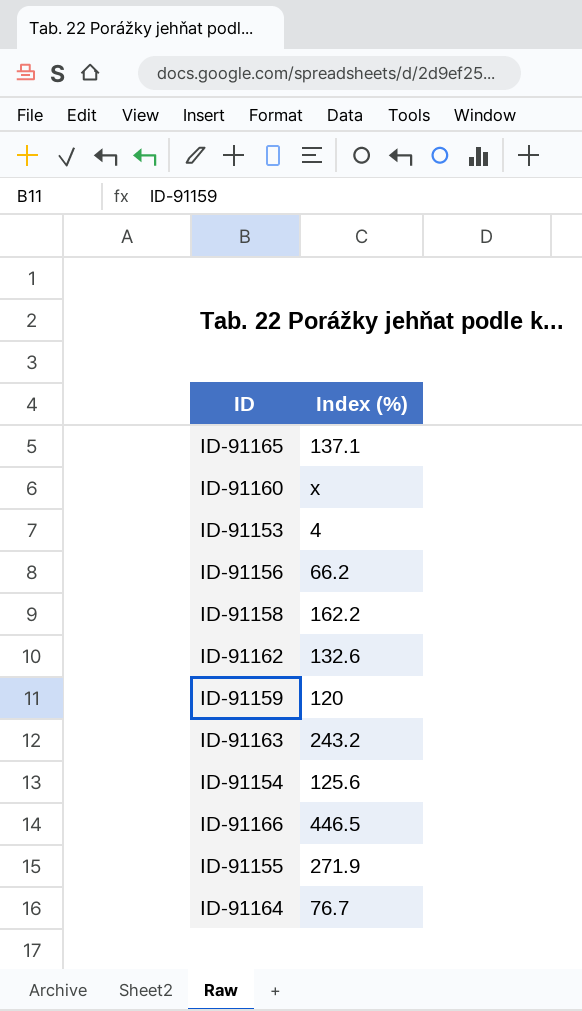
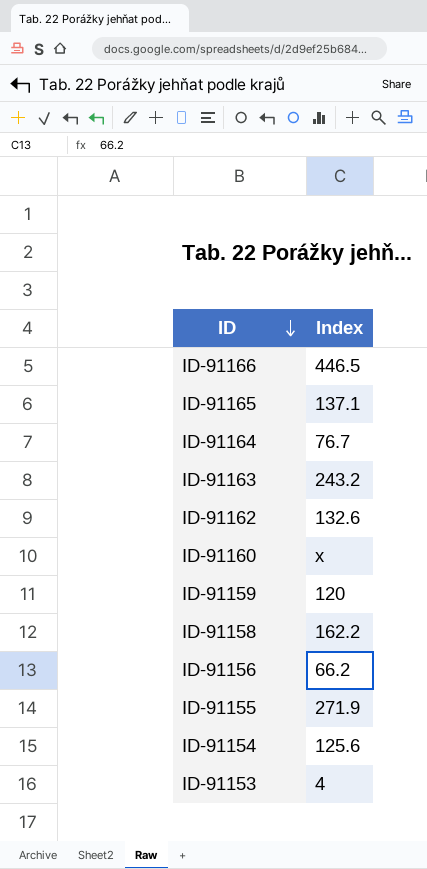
row order: none -> ID descending
column name: Index (%) -> Index

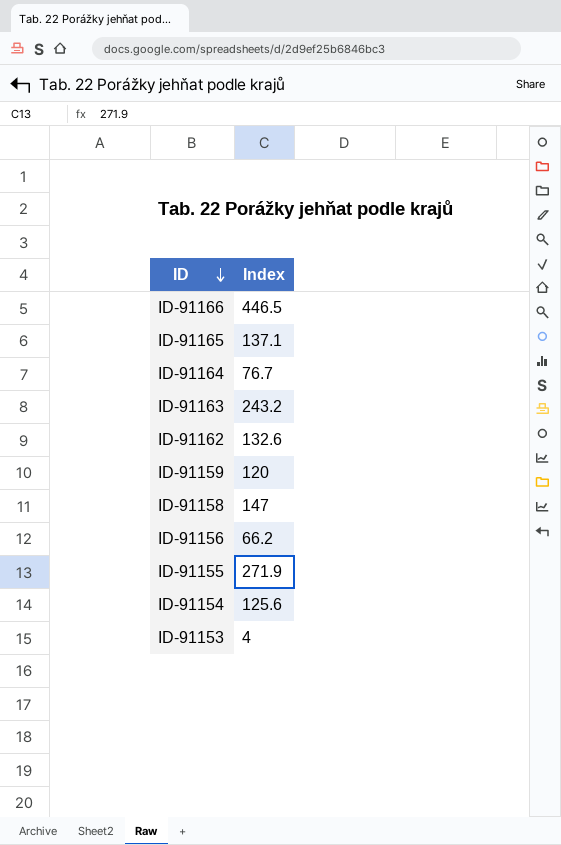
row ID-91160: x -> none
ID-91158 | Index: 162.2 -> 147

